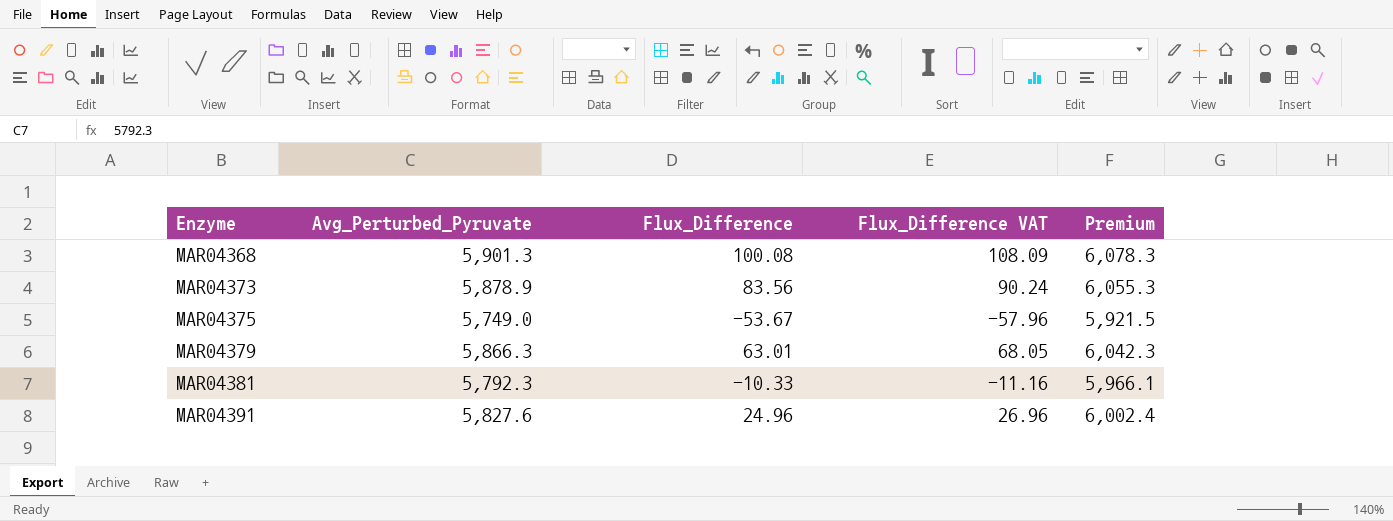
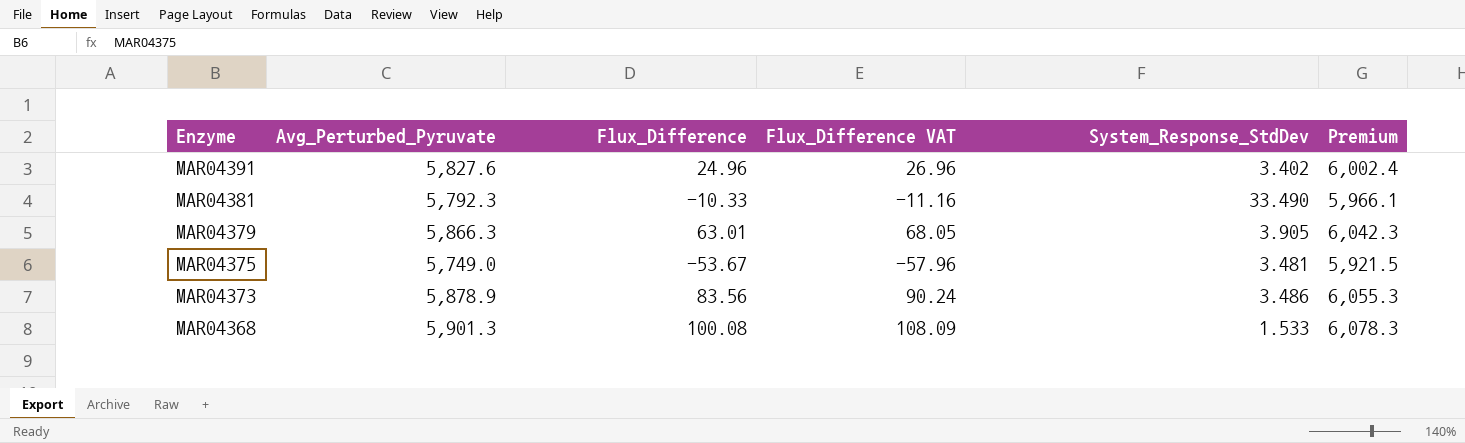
row order: Enzyme ascending -> Enzyme descending
column System_Response_StdDev | position: none -> 5

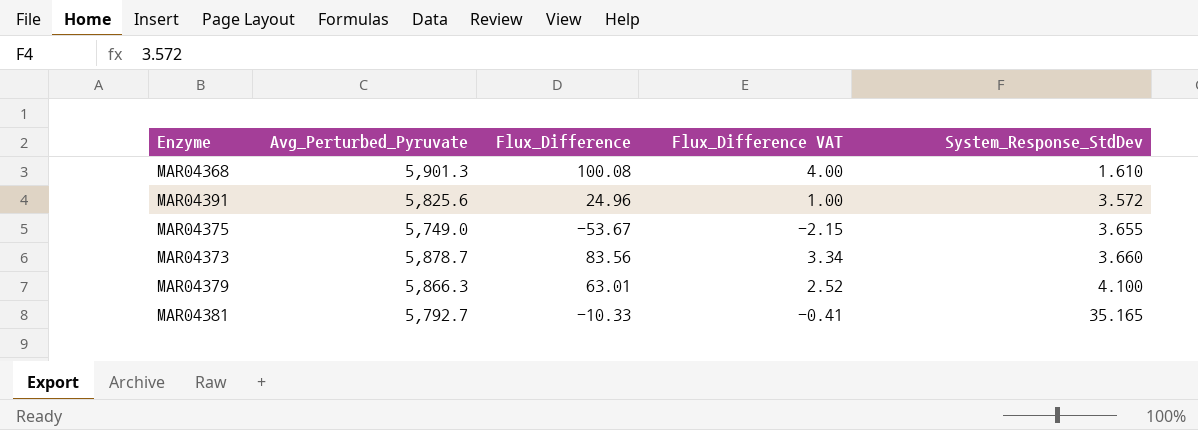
row order: Enzyme descending -> System_Response_StdDev ascending
column Premium | formula: [Avg_Perturbed_Pyruvate] * 1.03 -> none
column Flux_Difference VAT | formula: [Flux_Difference] * 1.08 -> [Flux_Difference] * 0.04
MAR04368 | System_Response_StdDev: 1.533 -> 1.610
MAR04391 | Avg_Perturbed_Pyruvate: 5,827.6 -> 5,825.6
MAR04391 | System_Response_StdDev: 3.402 -> 3.572
MAR04375 | System_Response_StdDev: 3.481 -> 3.655
MAR04373 | Avg_Perturbed_Pyruvate: 5,878.9 -> 5,878.7
MAR04373 | System_Response_StdDev: 3.486 -> 3.660
MAR04379 | System_Response_StdDev: 3.905 -> 4.100
MAR04381 | Avg_Perturbed_Pyruvate: 5,792.3 -> 5,792.7
MAR04381 | System_Response_StdDev: 33.490 -> 35.165

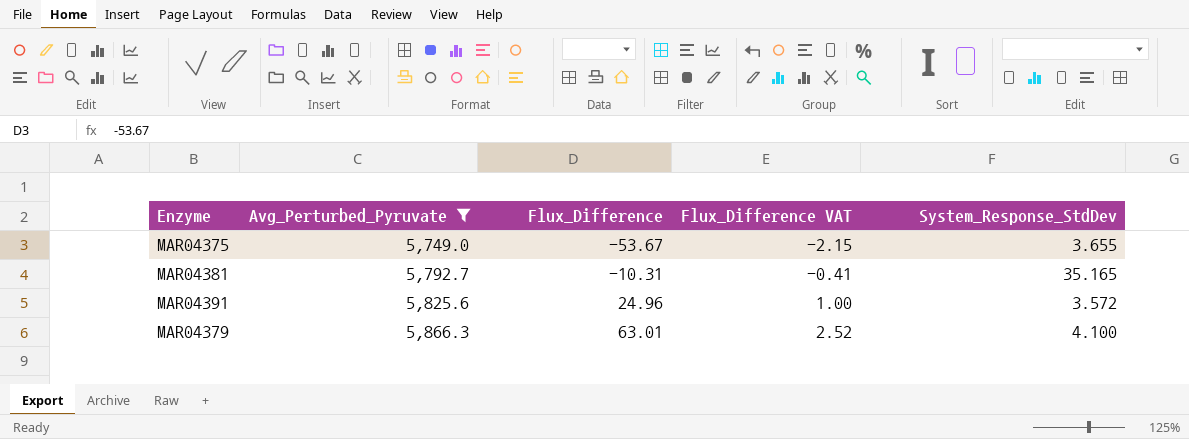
filter: none -> Avg_Perturbed_Pyruvate <= 5,866.3
row order: System_Response_StdDev ascending -> Avg_Perturbed_Pyruvate ascending
MAR04381 | Flux_Difference: -10.33 -> -10.31

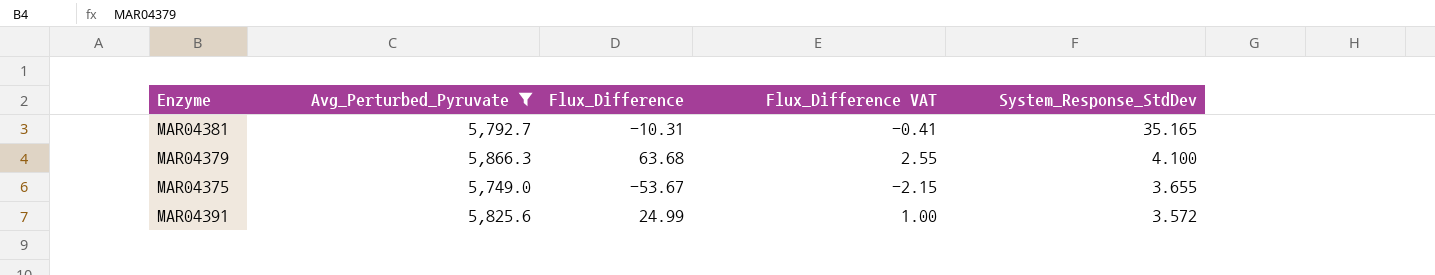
row order: Avg_Perturbed_Pyruvate ascending -> System_Response_StdDev descending
MAR04379 | Flux_Difference: 63.01 -> 63.68
MAR04379 | Flux_Difference VAT: 2.52 -> 2.55
MAR04391 | Flux_Difference: 24.96 -> 24.99

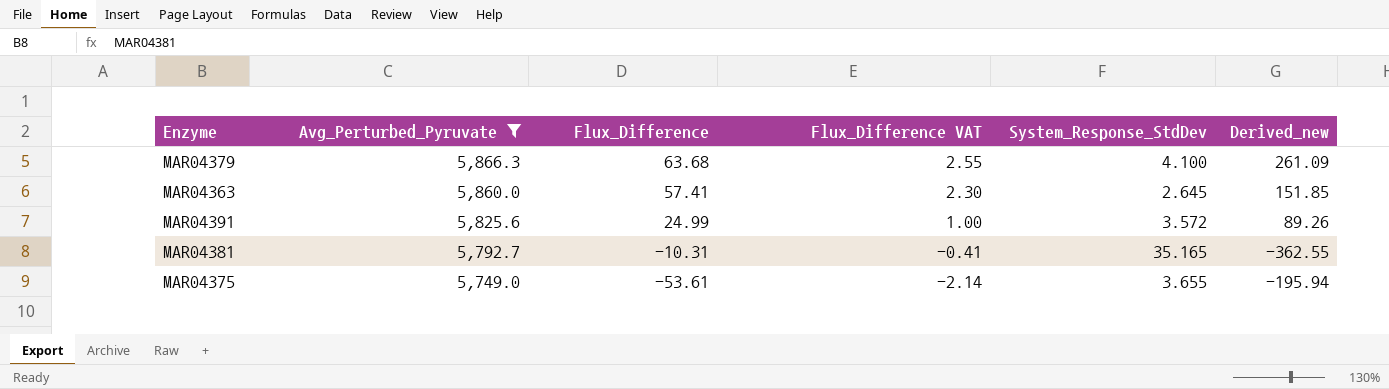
row order: System_Response_StdDev descending -> Avg_Perturbed_Pyruvate descending
column Derived_new | formula: none -> [Flux_Difference] * [System_Response_StdDev]
row MAR04363: none -> 5,860.0 | 57.41 | 2.30 | 2.645 | 151.85
MAR04375 | Flux_Difference: -53.67 -> -53.61
MAR04375 | Flux_Difference VAT: -2.15 -> -2.14

